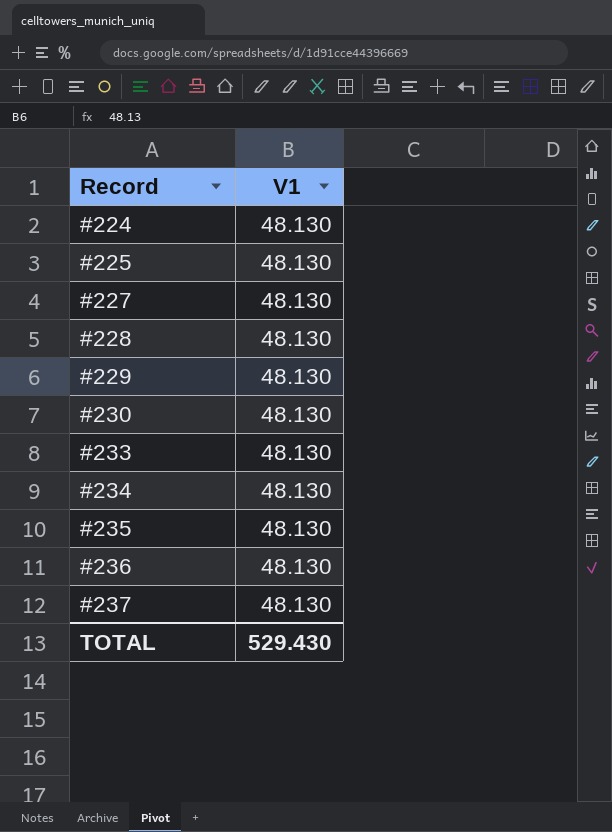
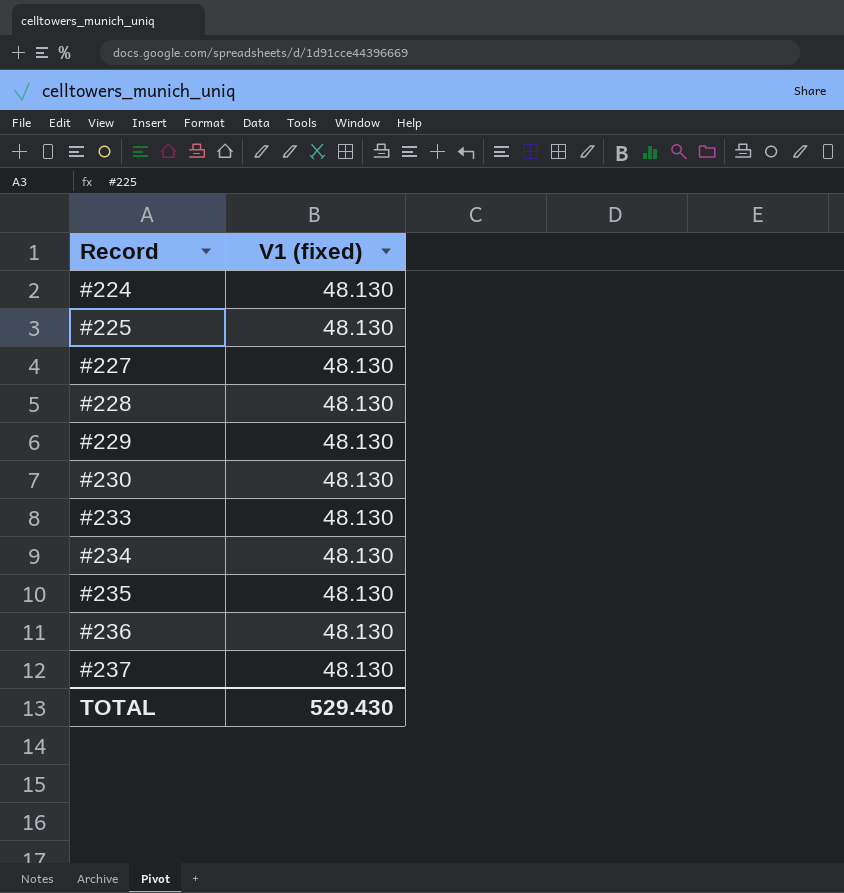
column name: V1 -> V1 (fixed)

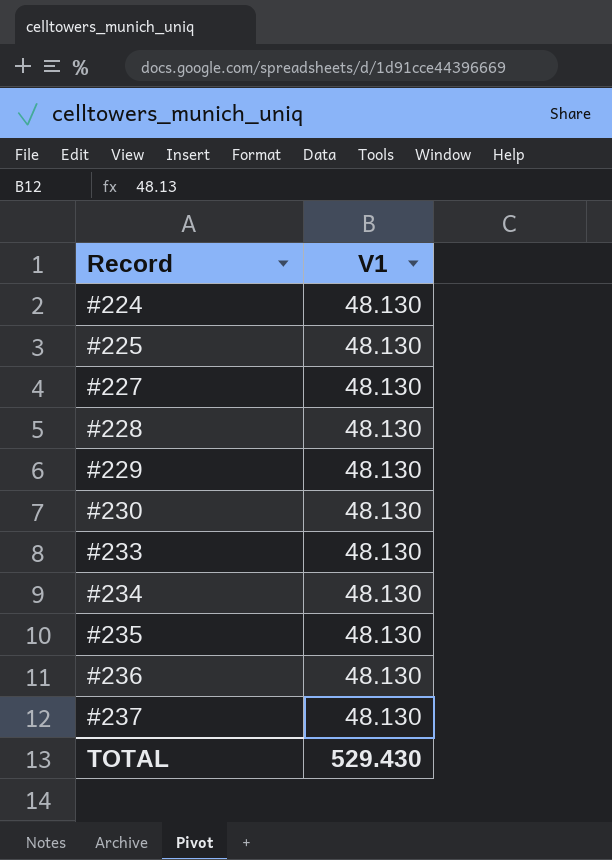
column name: V1 (fixed) -> V1

